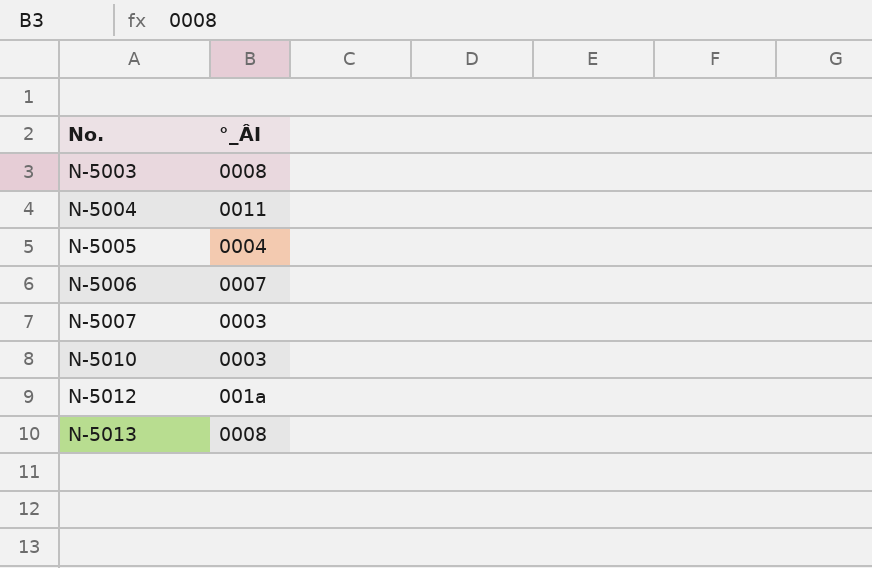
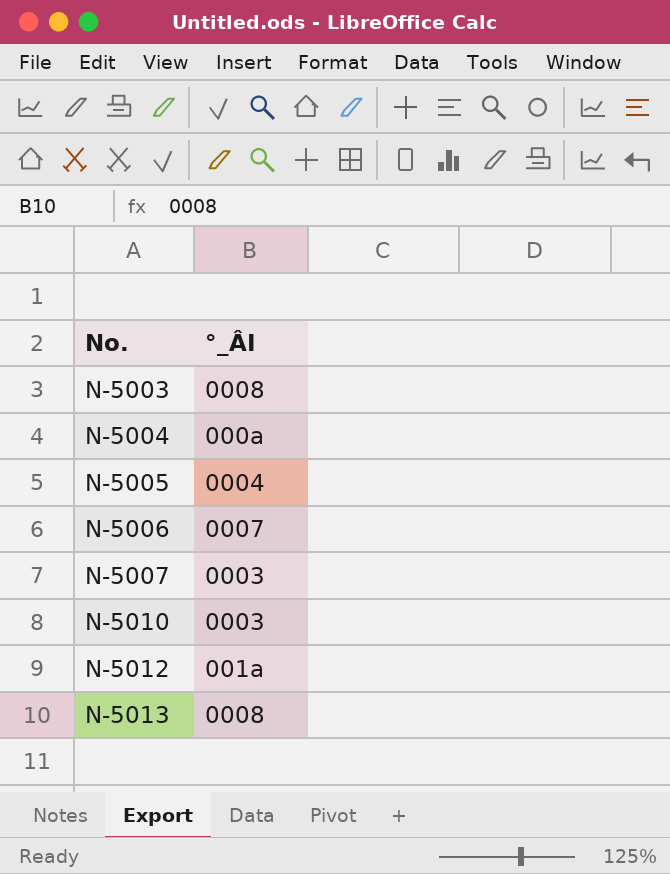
N-5004 | °_ÂI: 0011 -> 000a

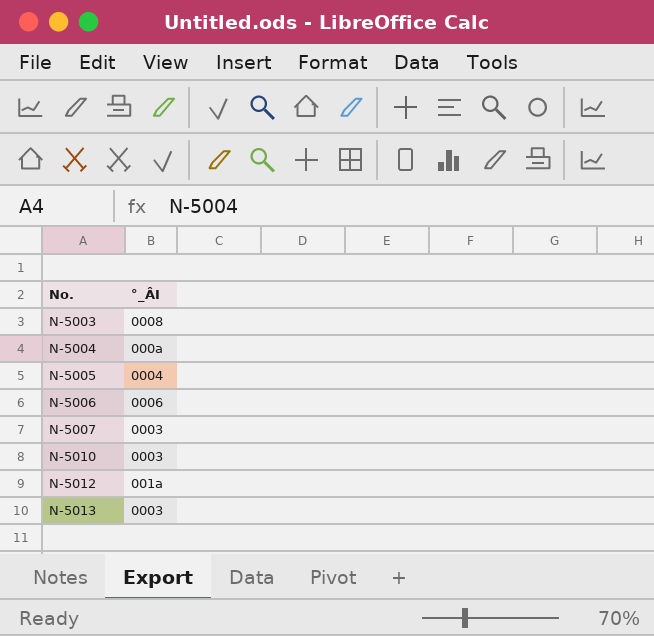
N-5006 | °_ÂI: 0007 -> 0006
N-5013 | °_ÂI: 0008 -> 0003

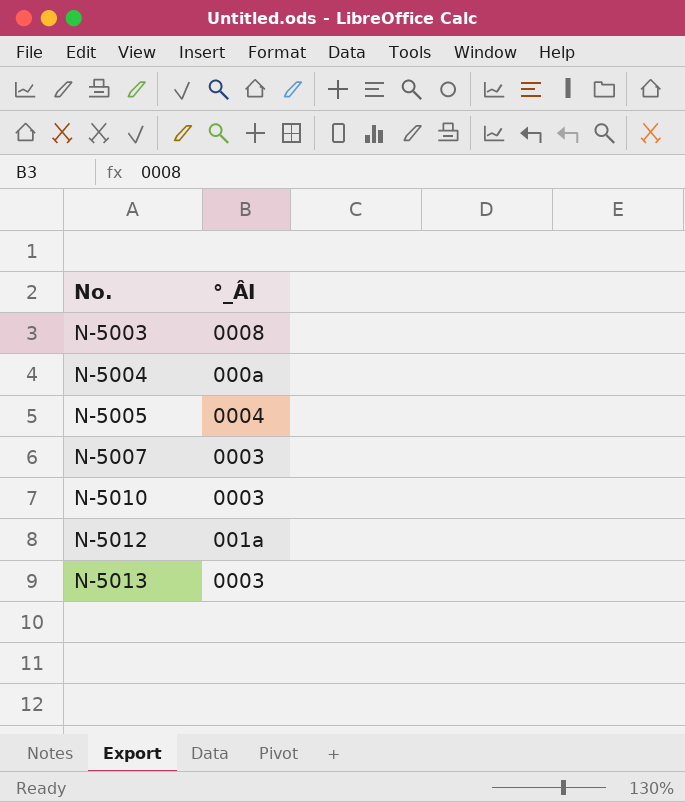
row N-5006: 0006 -> none

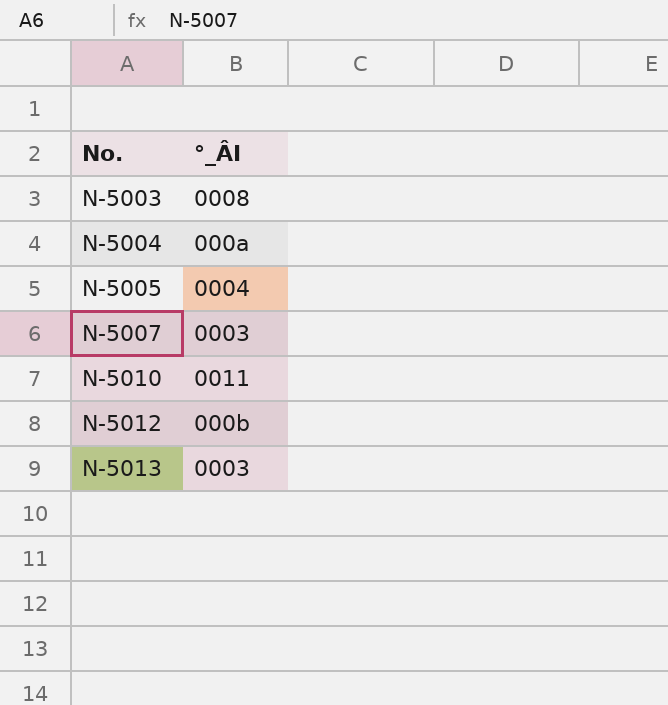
N-5010 | °_ÂI: 0003 -> 0011
N-5012 | °_ÂI: 001a -> 000b

